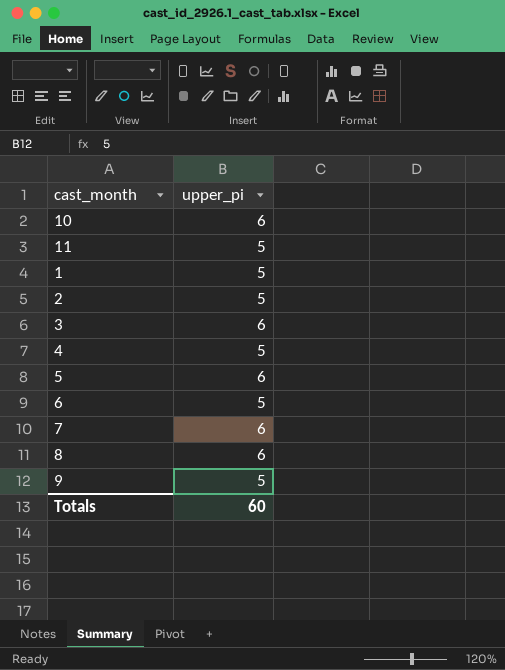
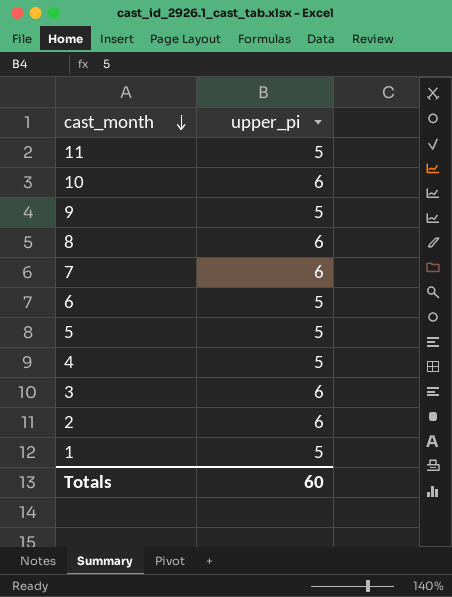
row order: none -> cast_month descending
5 | upper_pi: 6 -> 5
2 | upper_pi: 5 -> 6

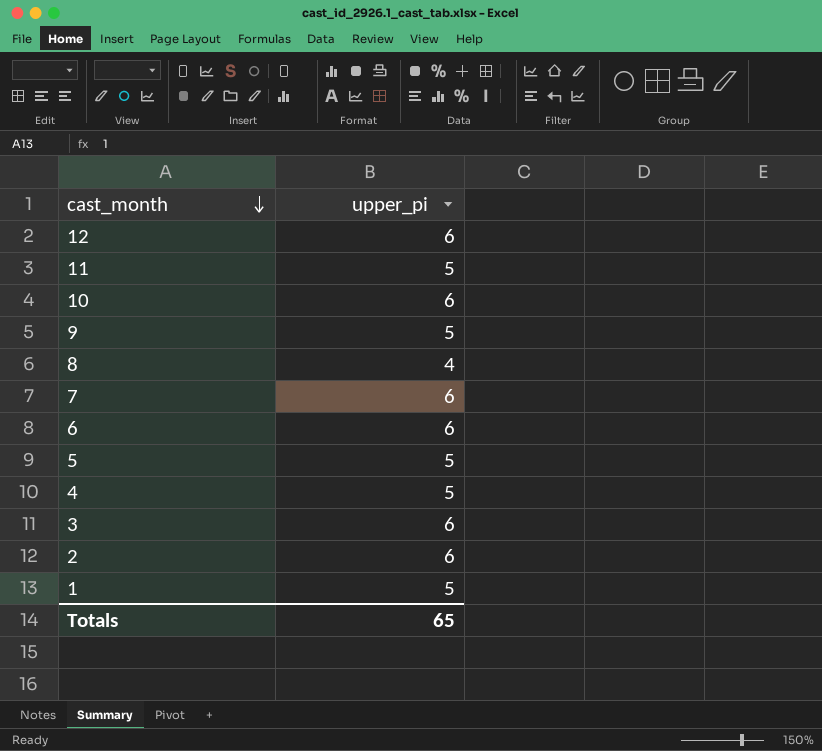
row 12: none -> 6
8 | upper_pi: 6 -> 4
6 | upper_pi: 5 -> 6
Totals | upper_pi: 60 -> 65

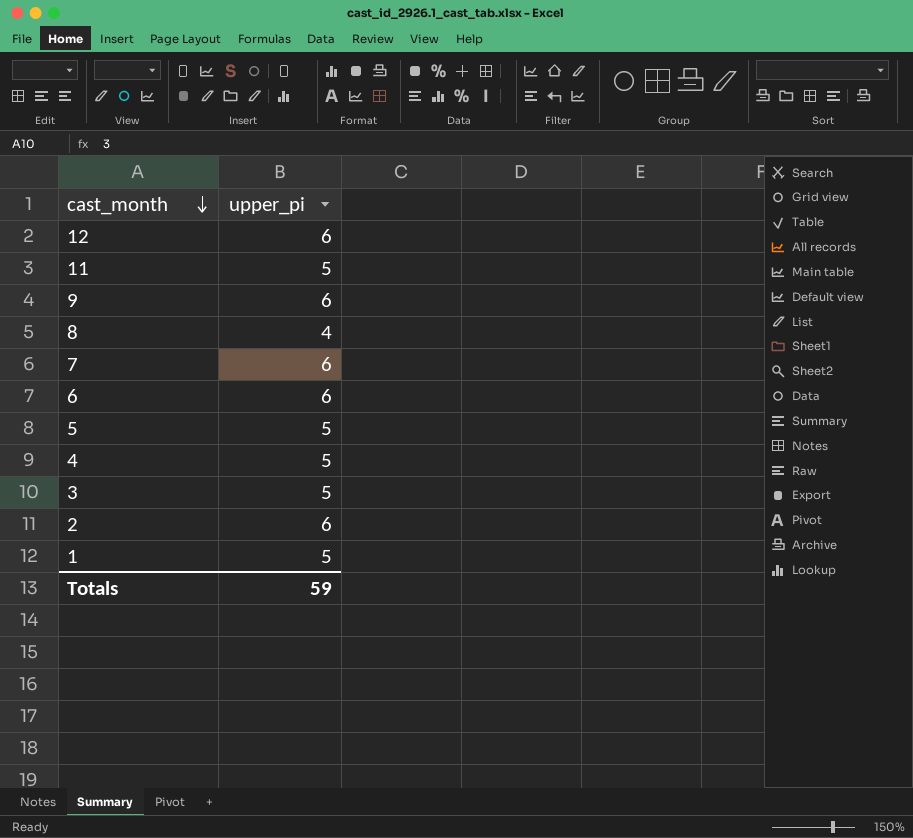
row 10: 6 -> none
9 | upper_pi: 5 -> 6
3 | upper_pi: 6 -> 5
Totals | upper_pi: 65 -> 59

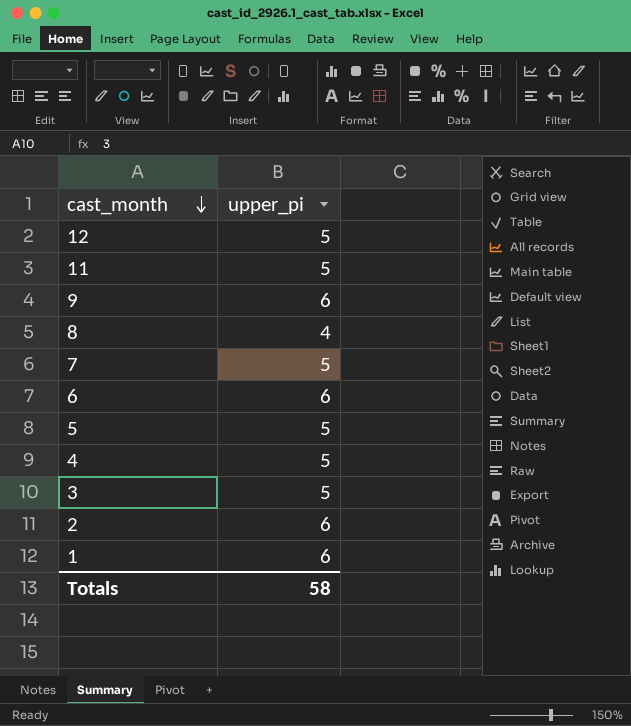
12 | upper_pi: 6 -> 5
7 | upper_pi: 6 -> 5
1 | upper_pi: 5 -> 6
Totals | upper_pi: 59 -> 58

